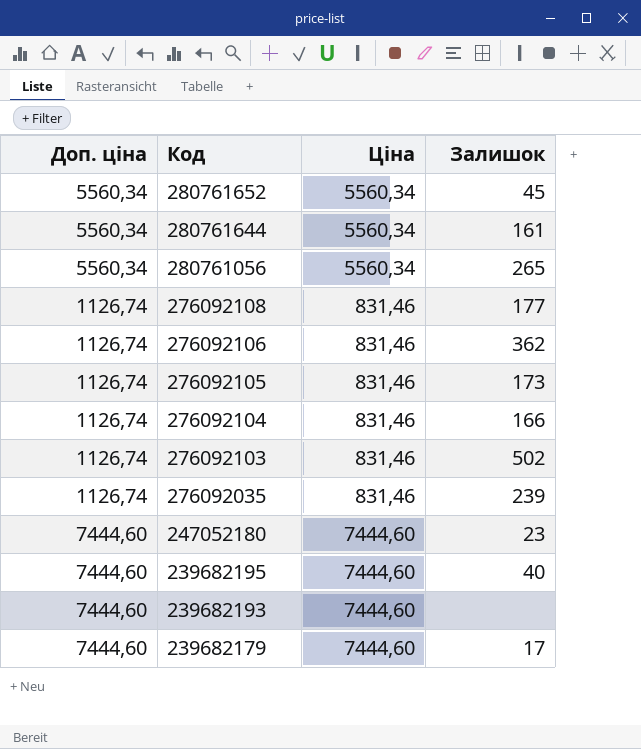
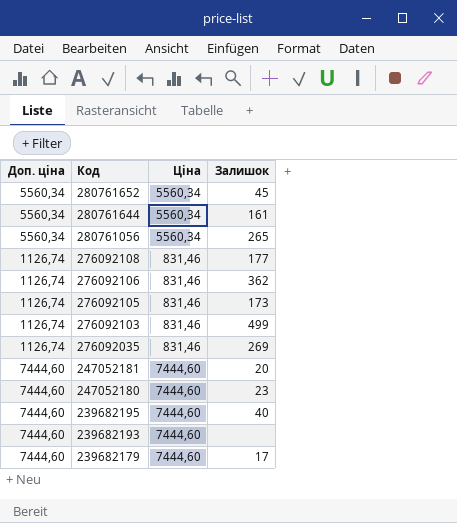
row 276092104: 1126,74 | 831,46 | 166 -> none
276092103 | Залишок: 502 -> 499
276092035 | Залишок: 239 -> 269
row 247052181: none -> 7444,60 | 7444,60 | 20

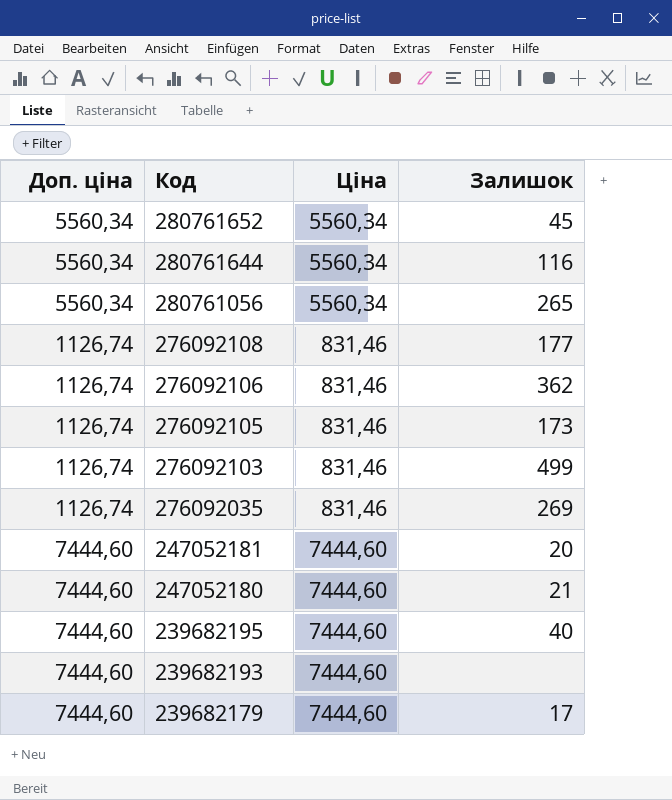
280761644 | Залишок: 161 -> 116
247052180 | Залишок: 23 -> 21

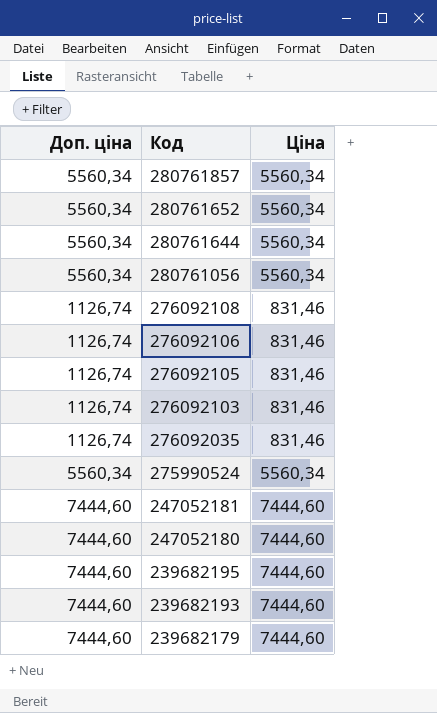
column Залишок | position: 4 -> none
row 280761857: none -> 5560,34 | 5560,34
row 275990524: none -> 5560,34 | 5560,34

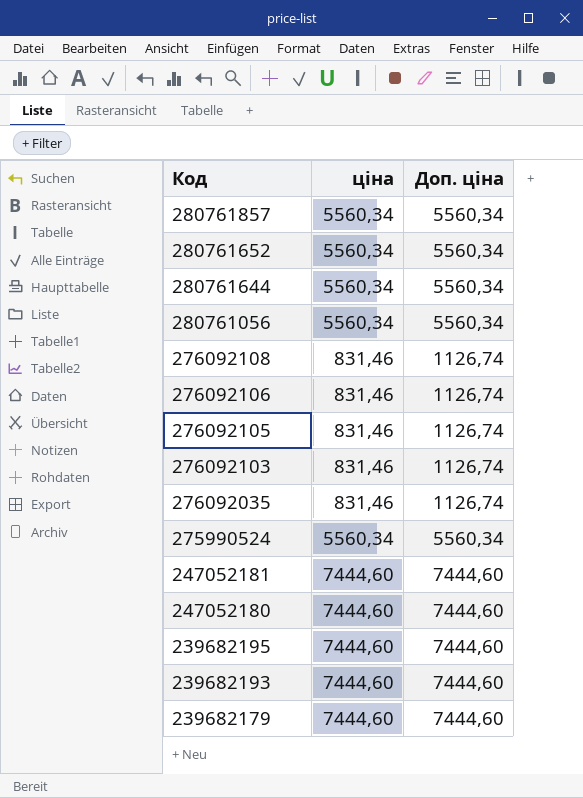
column name: Ціна -> ціна
column Доп. ціна | position: 1 -> 3

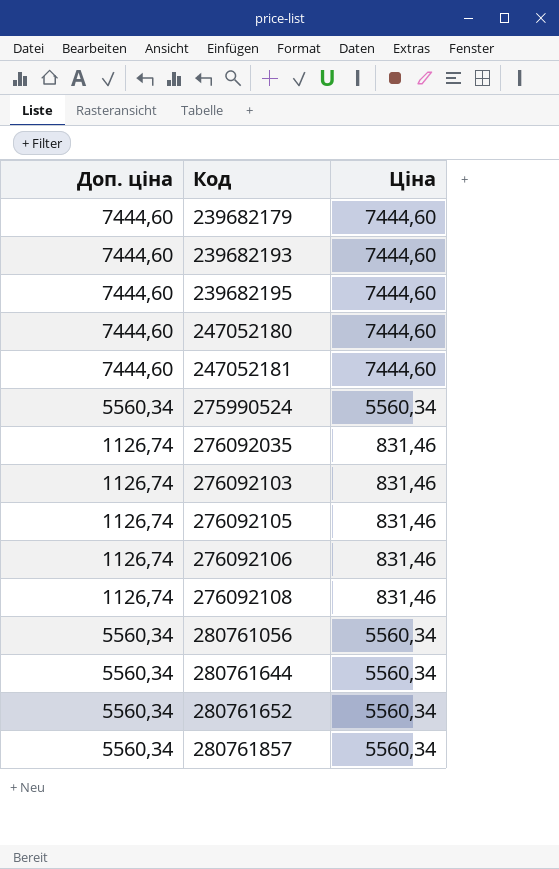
row order: Код descending -> Код ascending
column Доп. ціна | position: 3 -> 1
column name: ціна -> Ціна

